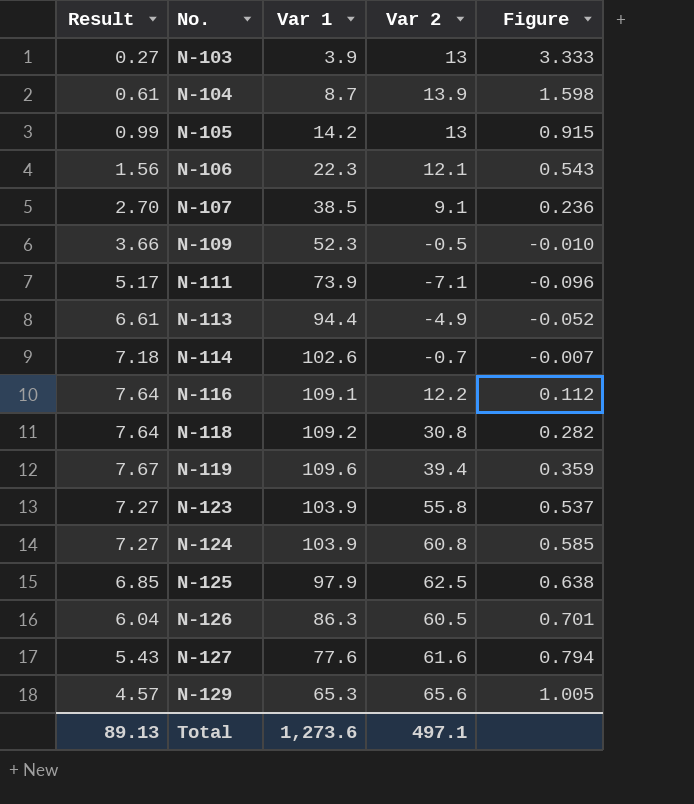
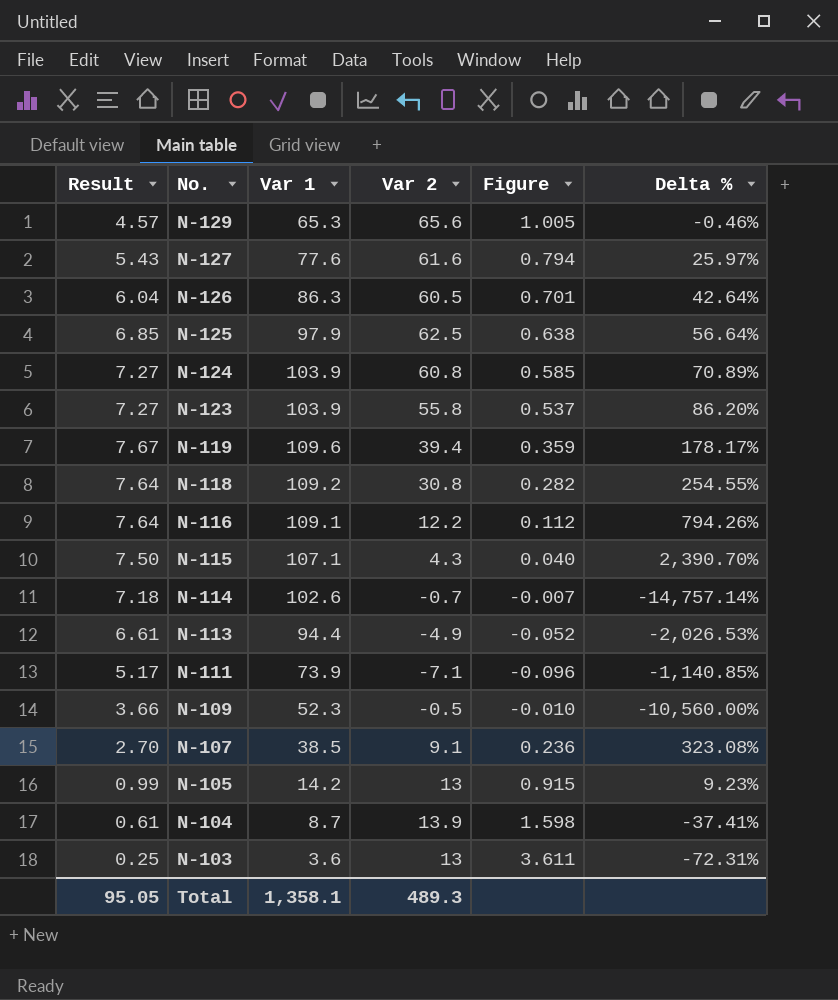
row order: No. ascending -> No. descending
column Delta % | formula: none -> ([Var 1] - [Var 2]) / [Var 2]
row N-106: 1.56 | 22.3 | 12.1 | 0.543 -> none
row N-115: none -> 7.50 | 107.1 | 4.3 | 0.040 | 2,390.70%
N-103 | Result: 0.27 -> 0.25
N-103 | Var 1: 3.9 -> 3.6
N-103 | Figure: 3.333 -> 3.611
Total | Result: 89.13 -> 95.05
Total | Var 1: 1,273.6 -> 1,358.1
Total | Var 2: 497.1 -> 489.3

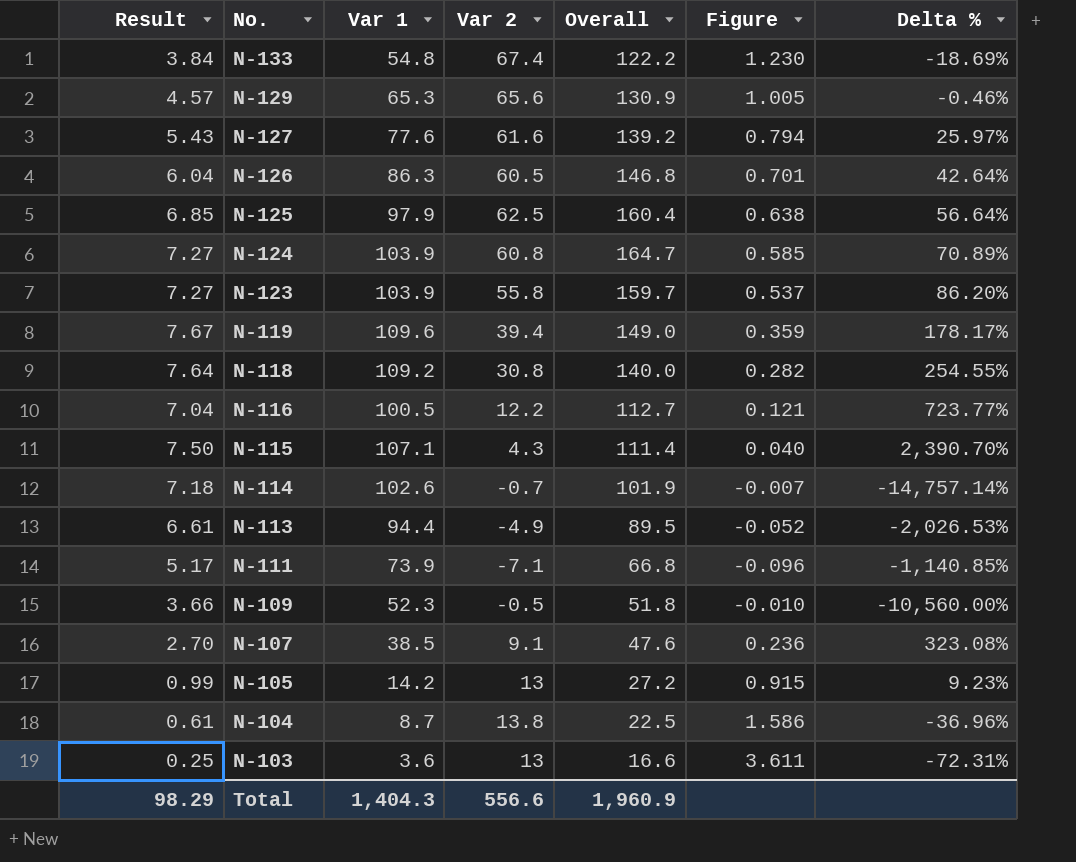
column Overall | formula: none -> [Var 1] + [Var 2]
row N-133: none -> 3.84 | 54.8 | 67.4 | 122.2 | 1.230 | -18.69%
N-116 | Result: 7.64 -> 7.04
N-116 | Var 1: 109.1 -> 100.5
N-116 | Figure: 0.112 -> 0.121
N-116 | Delta %: 794.26% -> 723.77%
N-104 | Var 2: 13.9 -> 13.8
N-104 | Figure: 1.598 -> 1.586
N-104 | Delta %: -37.41% -> -36.96%
Total | Result: 95.05 -> 98.29
Total | Var 1: 1,358.1 -> 1,404.3
Total | Var 2: 489.3 -> 556.6

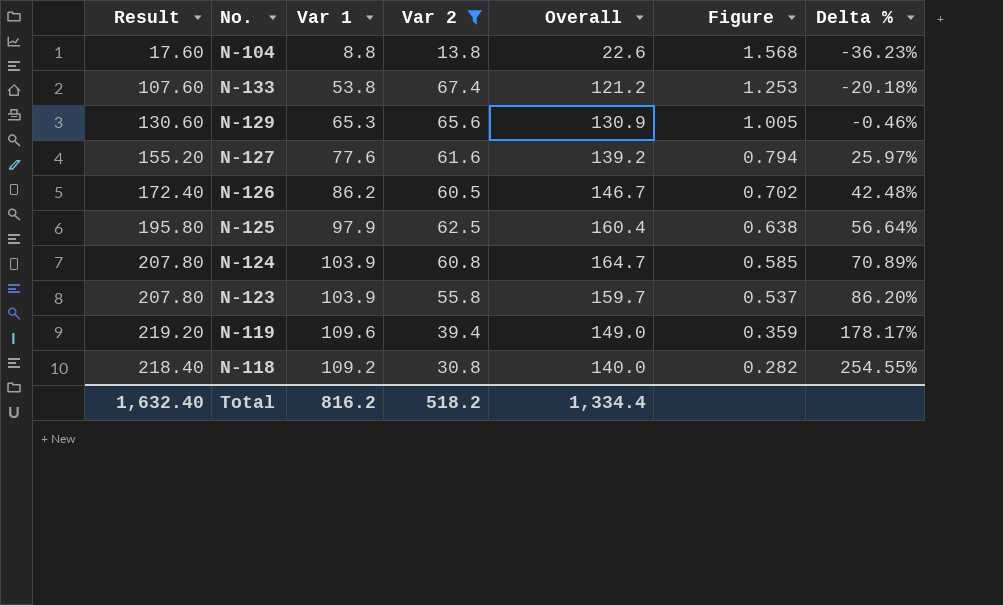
filter: none -> Var 2 >= 13.8
row order: No. descending -> Figure descending
column Result | formula: [Var 1] * 0.07 -> [Var 1] * 2
N-104 | Var 1: 8.7 -> 8.8
N-104 | Overall: 22.5 -> 22.6
N-104 | Figure: 1.586 -> 1.568
N-104 | Delta %: -36.96% -> -36.23%
N-133 | Var 1: 54.8 -> 53.8
N-133 | Overall: 122.2 -> 121.2
N-133 | Figure: 1.230 -> 1.253
N-133 | Delta %: -18.69% -> -20.18%
N-126 | Var 1: 86.3 -> 86.2
N-126 | Overall: 146.8 -> 146.7
N-126 | Figure: 0.701 -> 0.702
N-126 | Delta %: 42.64% -> 42.48%
Total | Result: 98.29 -> 1,632.40
Total | Var 1: 1,404.3 -> 816.2
Total | Var 2: 556.6 -> 518.2
Total | Overall: 1,960.9 -> 1,334.4

